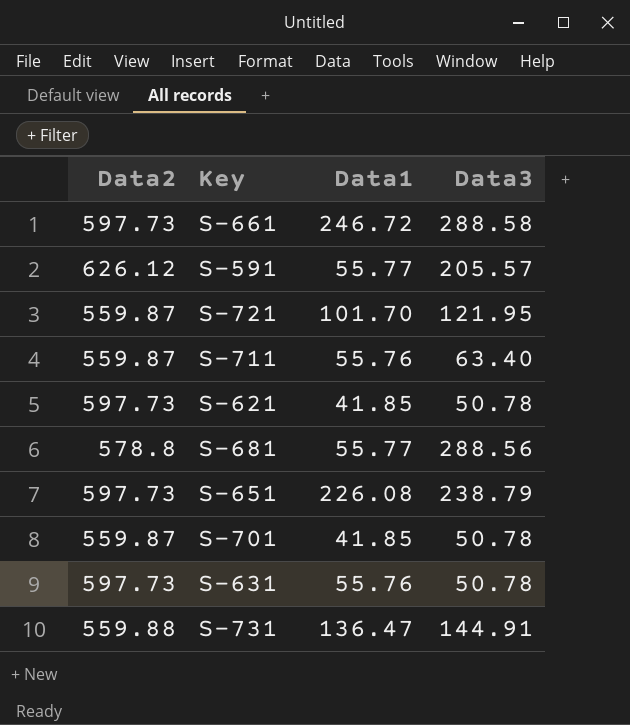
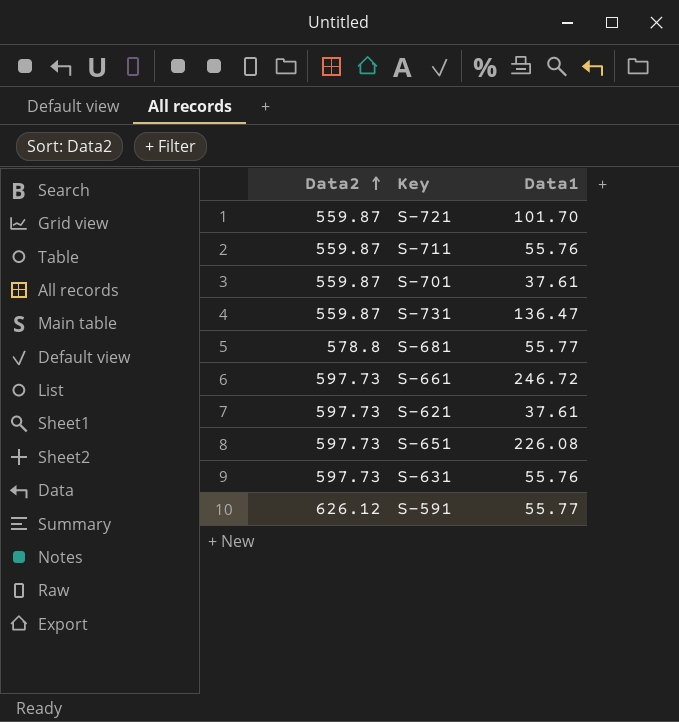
row order: none -> Data2 ascending
column Data3 | position: 4 -> none
S-701 | Data1: 41.85 -> 37.61
S-731 | Data2: 559.88 -> 559.87
S-621 | Data1: 41.85 -> 37.61

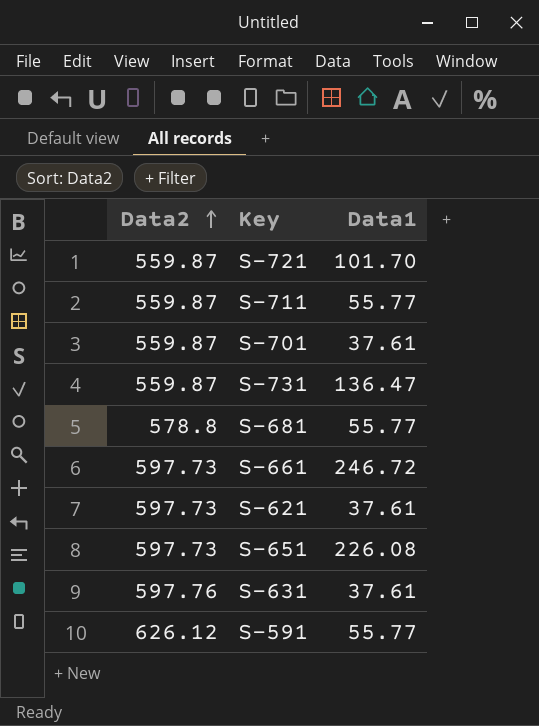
S-711 | Data1: 55.76 -> 55.77
S-631 | Data2: 597.73 -> 597.76
S-631 | Data1: 55.76 -> 37.61

